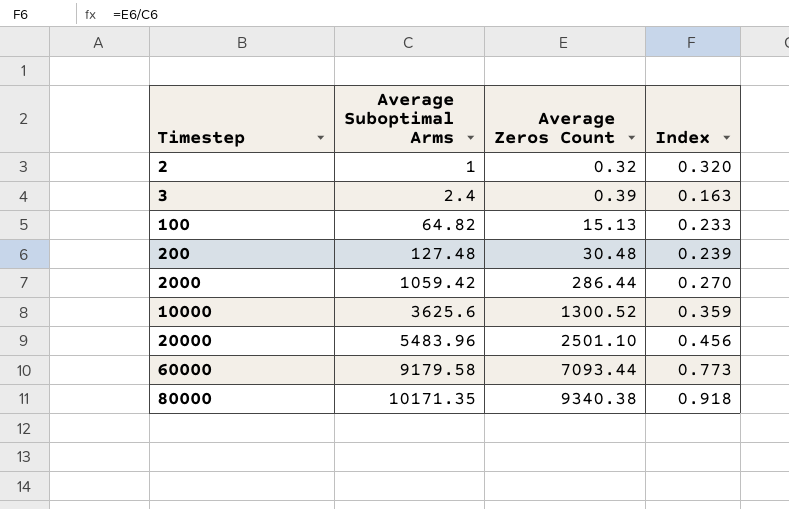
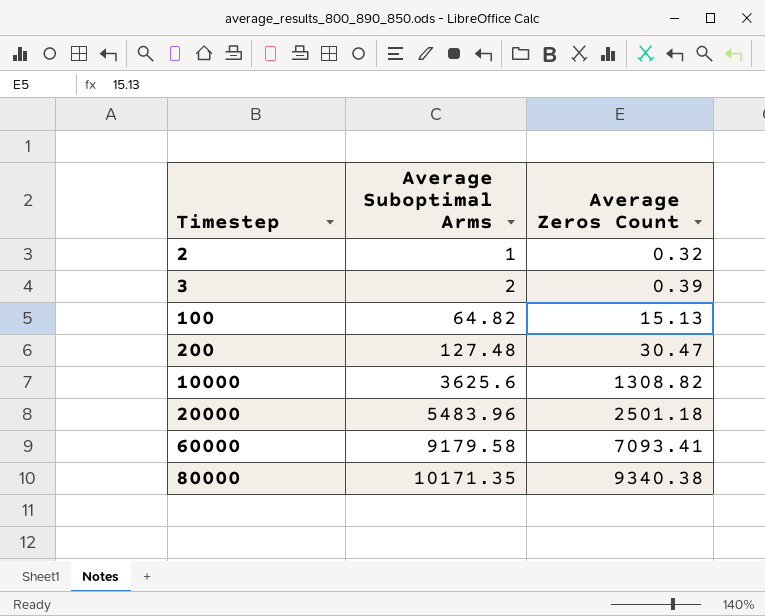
column Index | formula: [Average Zeros Count] / [Average Suboptimal Arms] -> none
row 2000: 1059.42 | 286.44 | 0.270 -> none
3 | Average Suboptimal Arms: 2.4 -> 2
200 | Average Zeros Count: 30.48 -> 30.47
10000 | Average Zeros Count: 1300.52 -> 1308.82
20000 | Average Zeros Count: 2501.10 -> 2501.18
60000 | Average Zeros Count: 7093.44 -> 7093.41

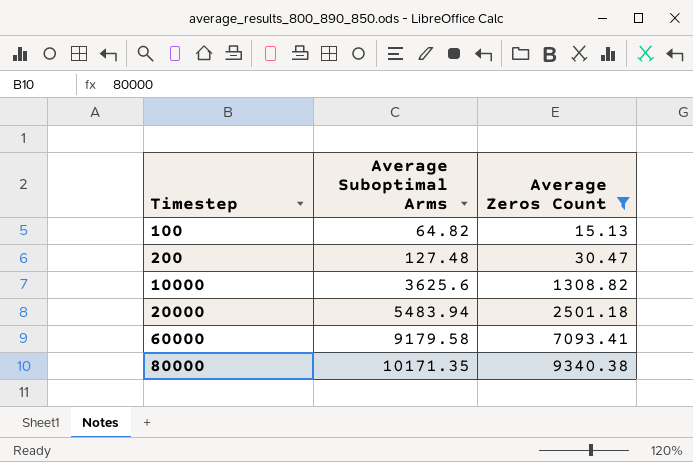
filter: none -> Average Zeros Count >= 15.13
20000 | Average Suboptimal Arms: 5483.96 -> 5483.94

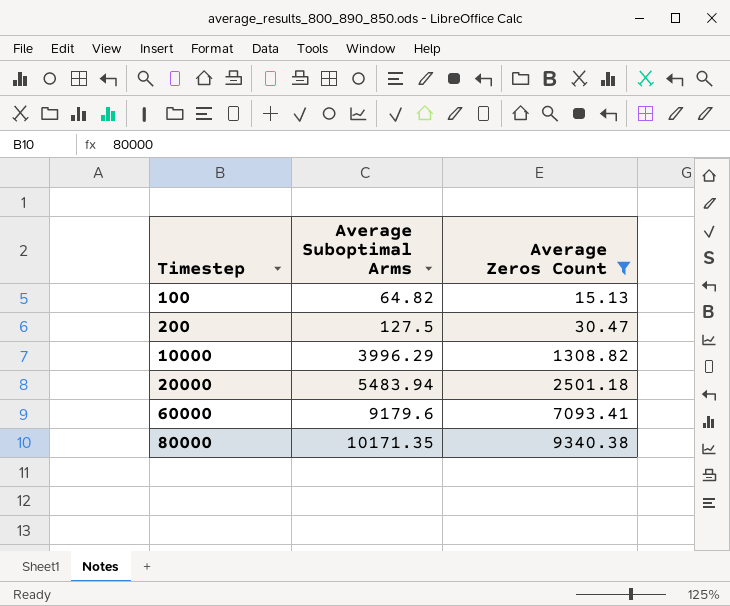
200 | Average Suboptimal Arms: 127.48 -> 127.5
10000 | Average Suboptimal Arms: 3625.6 -> 3996.29
60000 | Average Suboptimal Arms: 9179.58 -> 9179.6

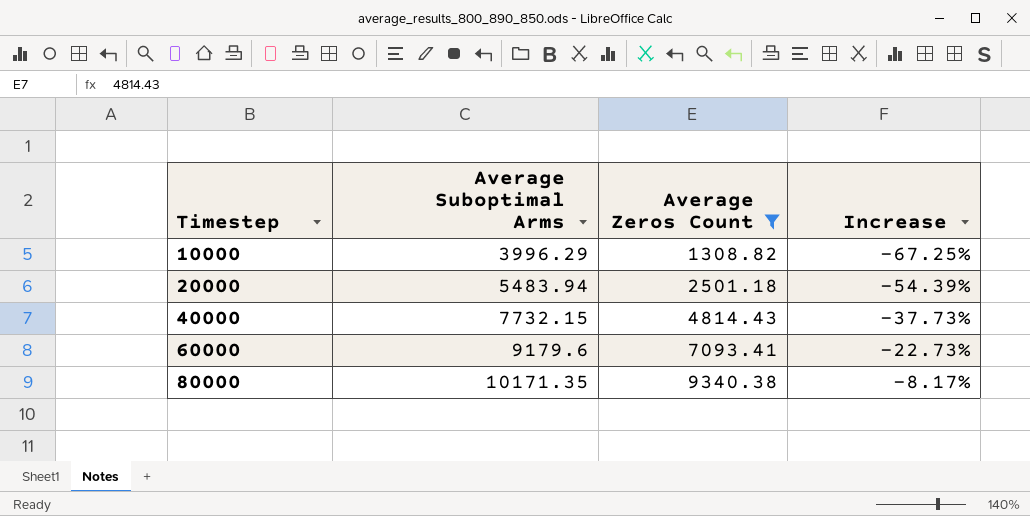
column Increase | formula: none -> ([Average Zeros Count] - [Average Suboptimal Arms]) / [Average Suboptimal Arms]
row 100: 64.82 | 15.13 -> none
row 200: 127.5 | 30.47 -> none
row 40000: none -> 7732.15 | 4814.43 | -37.73%

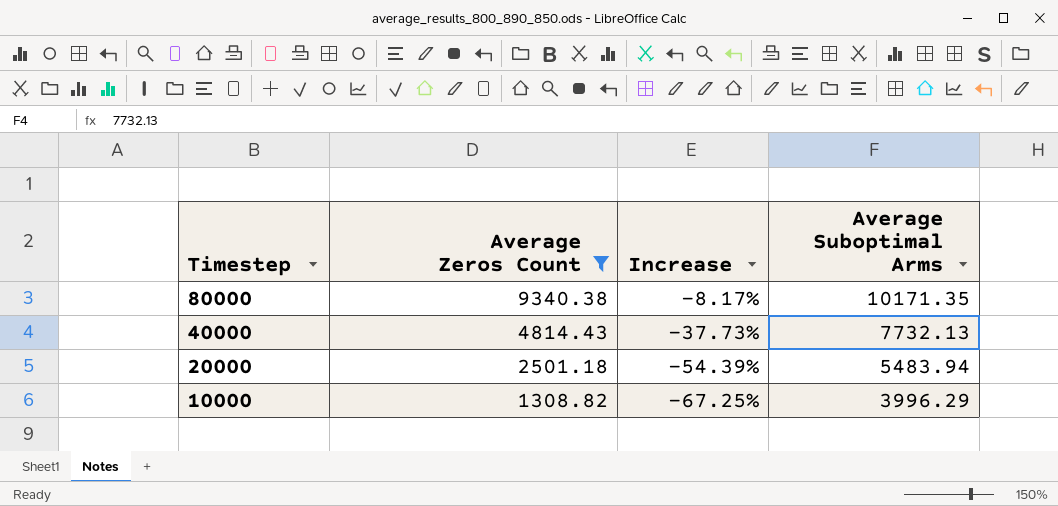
row order: Timestep ascending -> Timestep descending
column Average Suboptimal Arms | position: 2 -> 4
row 60000: 9179.6 | 7093.41 | -22.73% -> none
40000 | Average Suboptimal Arms: 7732.15 -> 7732.13

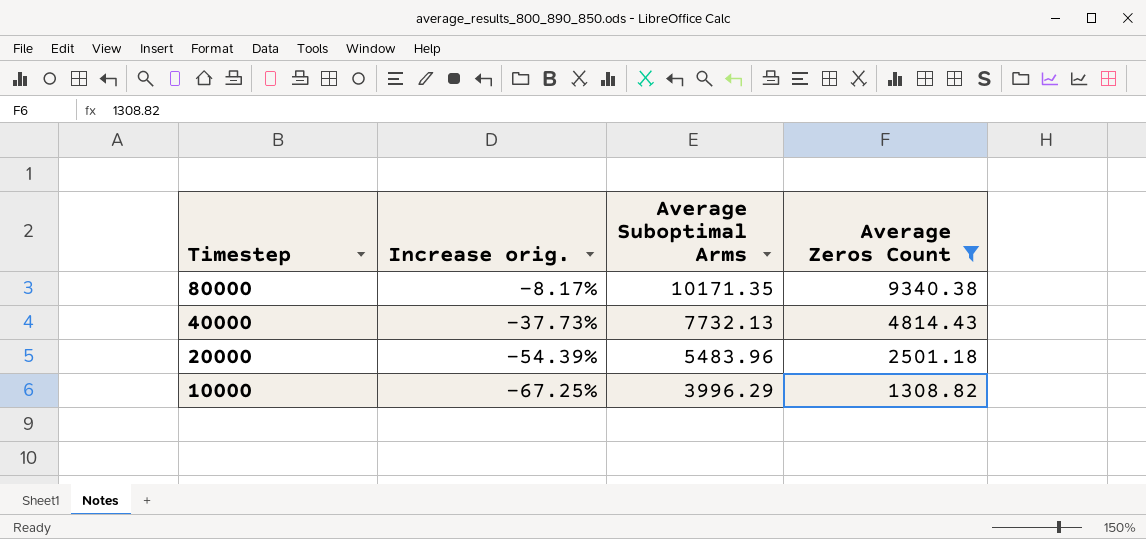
column name: Increase -> Increase orig.
column Average Zeros Count | position: 2 -> 4
20000 | Average Suboptimal Arms: 5483.94 -> 5483.96

